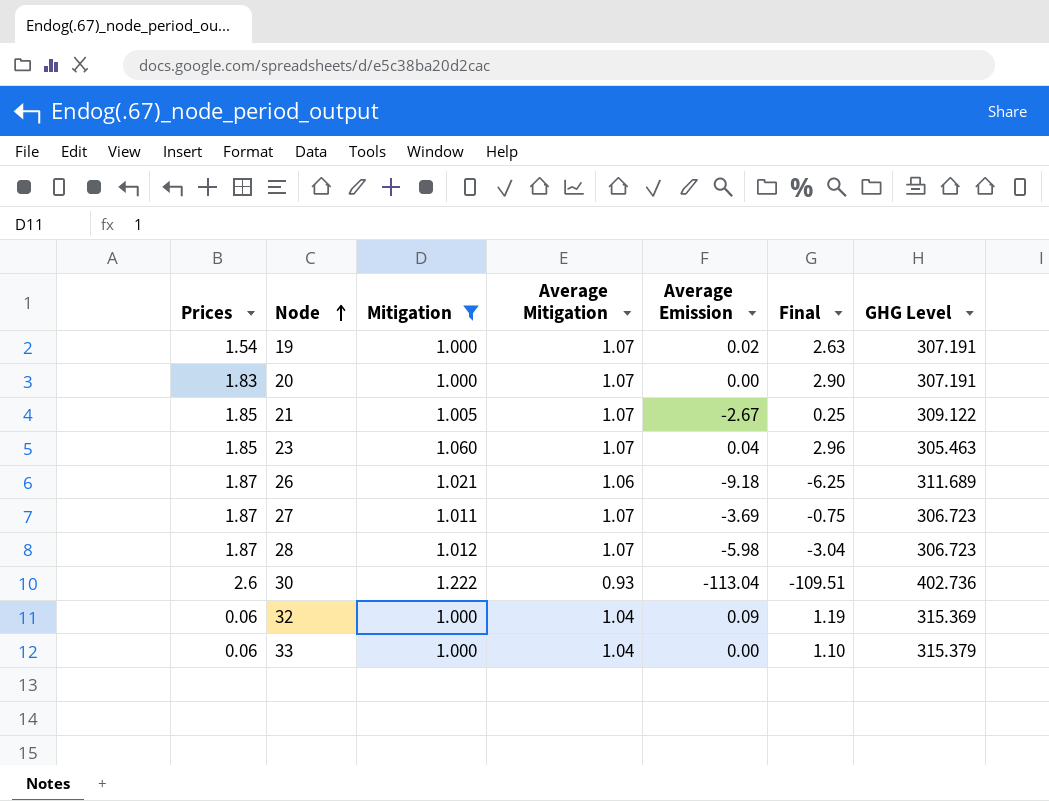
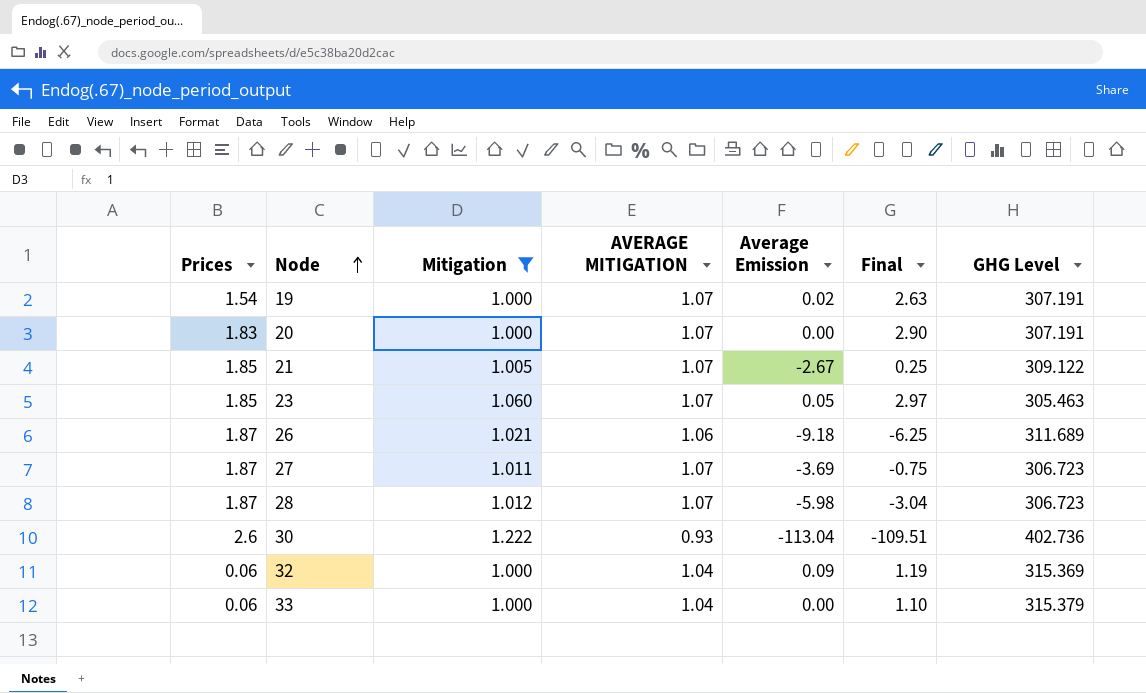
column name: Average Mitigation -> AVERAGE MITIGATION
23 | Average Emission: 0.04 -> 0.05
23 | Final: 2.96 -> 2.97

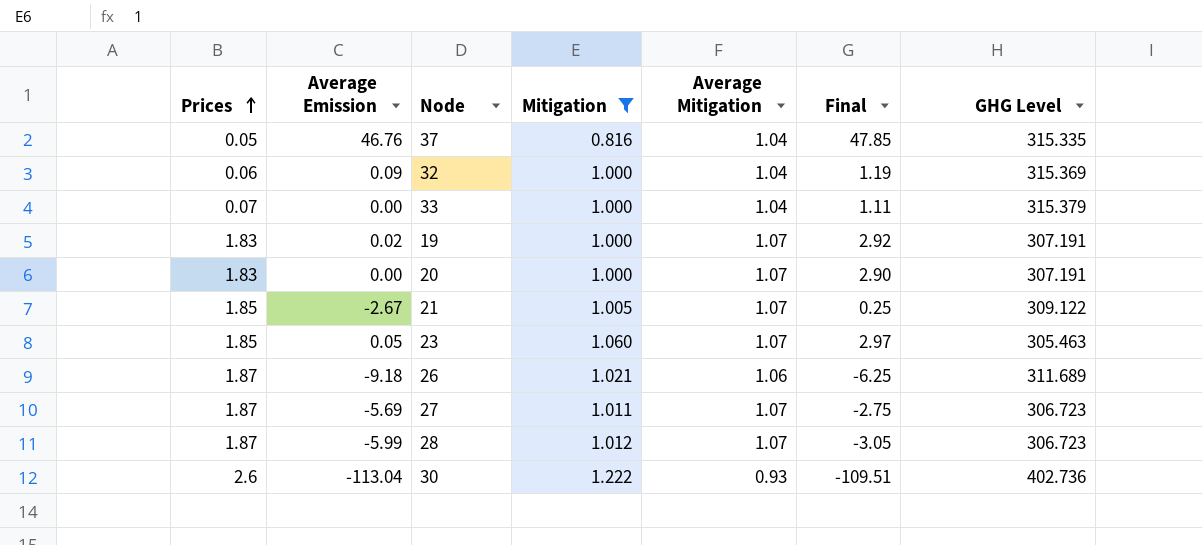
row order: Node ascending -> Prices ascending
column Average Emission | position: 5 -> 2
column name: AVERAGE MITIGATION -> Average Mitigation
row 37: none -> 0.05 | 46.76 | 0.816 | 1.04 | 47.85 | 315.335
33 | Prices: 0.06 -> 0.07
33 | Final: 1.10 -> 1.11
19 | Prices: 1.54 -> 1.83
19 | Final: 2.63 -> 2.92
27 | Average Emission: -3.69 -> -5.69
27 | Final: -0.75 -> -2.75
28 | Average Emission: -5.98 -> -5.99
28 | Final: -3.04 -> -3.05

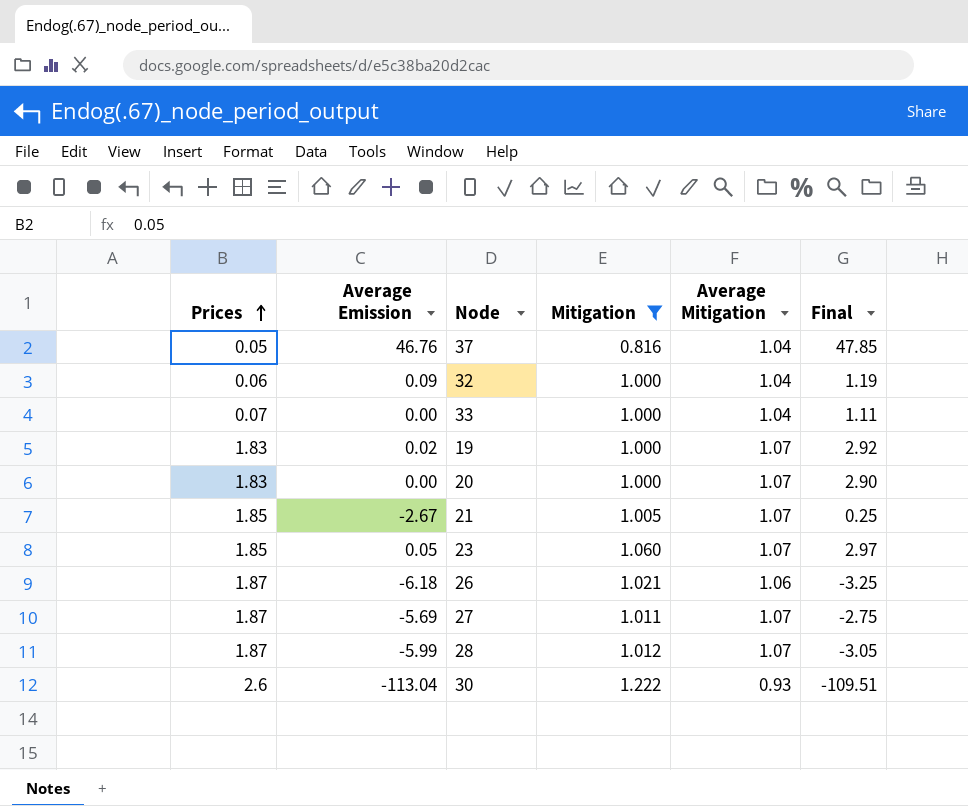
column GHG Level | position: 7 -> none
26 | Average Emission: -9.18 -> -6.18
26 | Final: -6.25 -> -3.25

